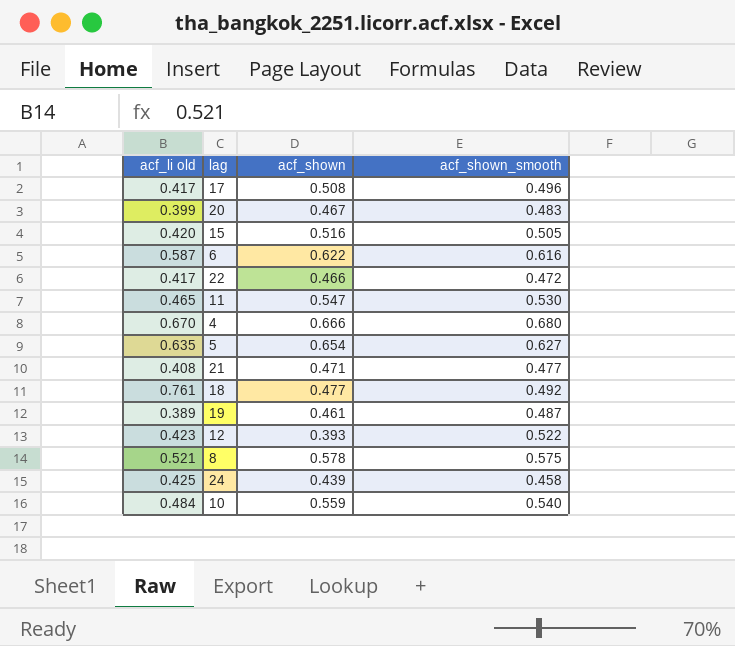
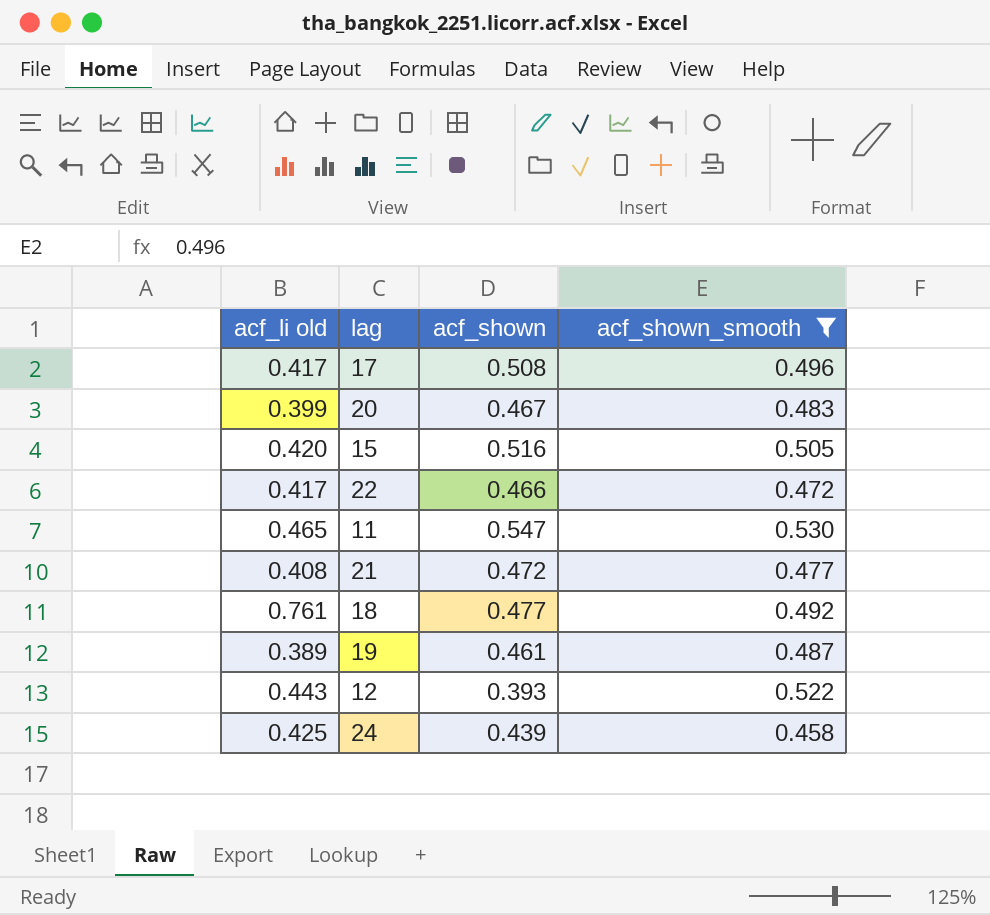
filter: none -> acf_shown_smooth <= 0.530
21 | acf_shown: 0.471 -> 0.472
12 | acf_li old: 0.423 -> 0.443

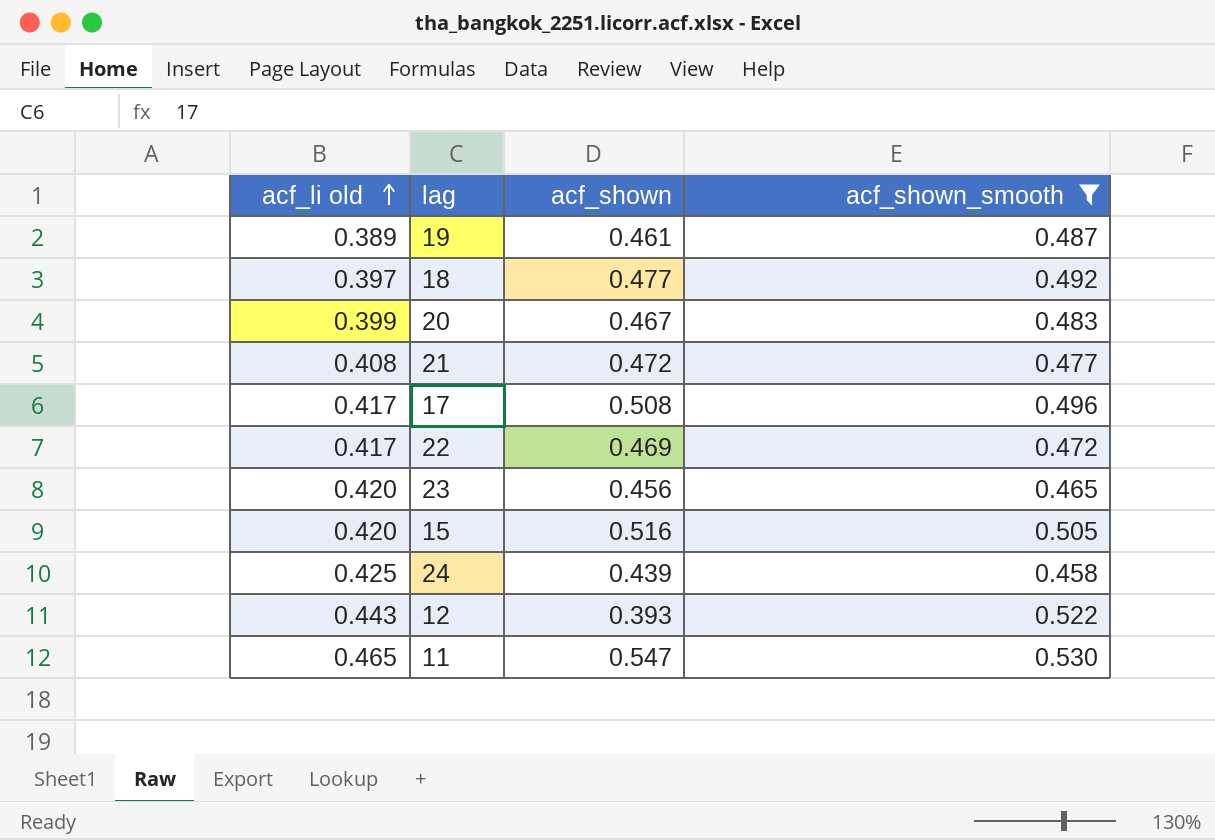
row order: none -> acf_li old ascending
18 | acf_li old: 0.761 -> 0.397
22 | acf_shown: 0.466 -> 0.469
row 23: none -> 0.420 | 0.456 | 0.465

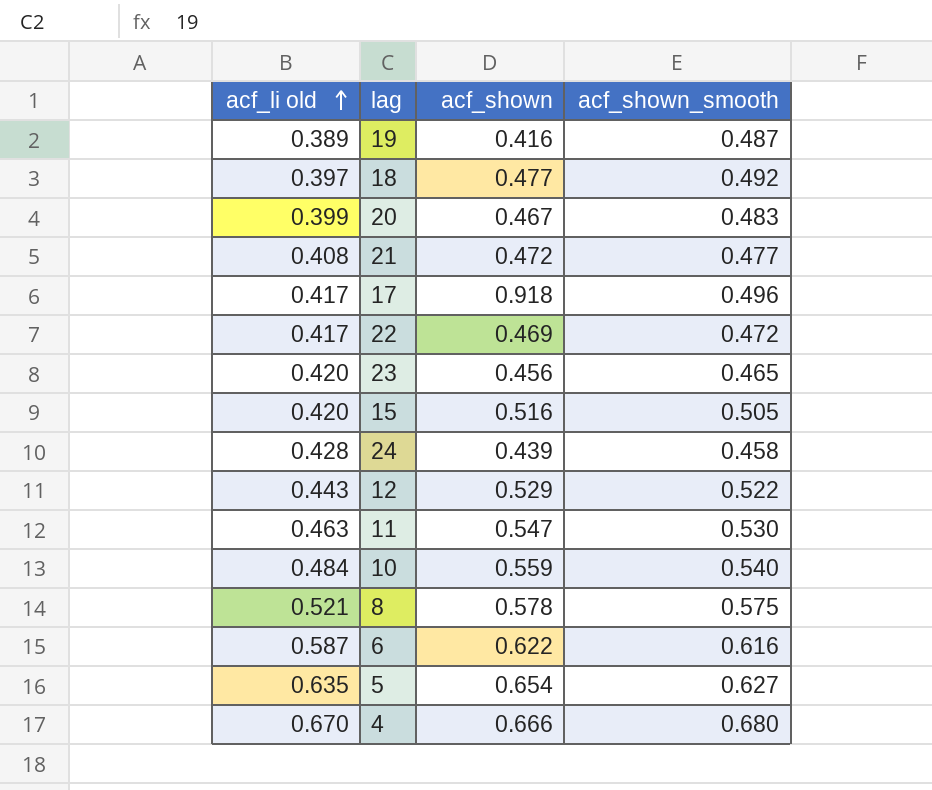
filter: acf_shown_smooth <= 0.530 -> none
19 | acf_shown: 0.461 -> 0.416
17 | acf_shown: 0.508 -> 0.918
24 | acf_li old: 0.425 -> 0.428
12 | acf_shown: 0.393 -> 0.529
11 | acf_li old: 0.465 -> 0.463

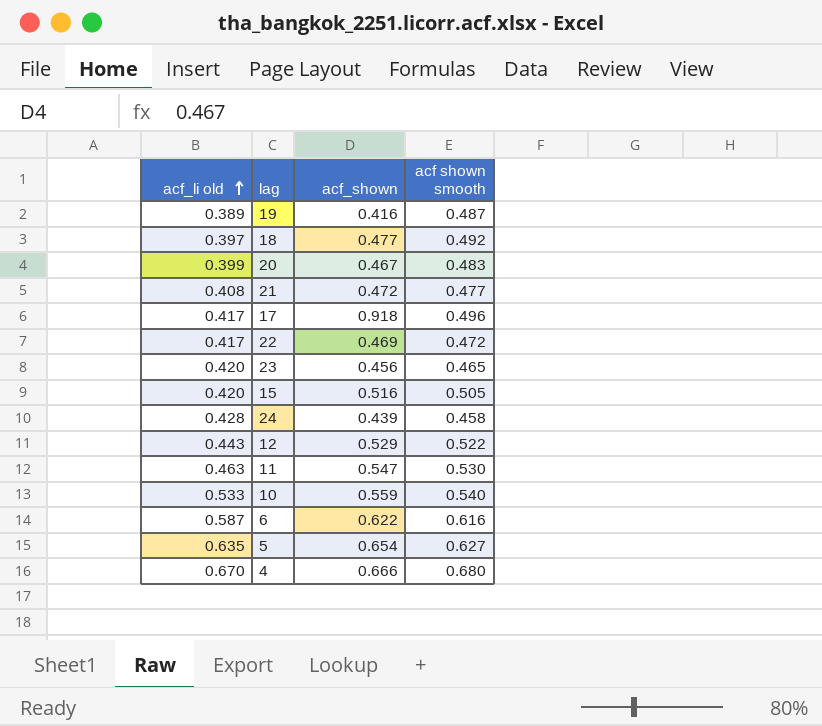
column name: acf_shown_smooth -> acf shown smooth
row 8: 0.521 | 0.578 | 0.575 -> none
10 | acf_li old: 0.484 -> 0.533

